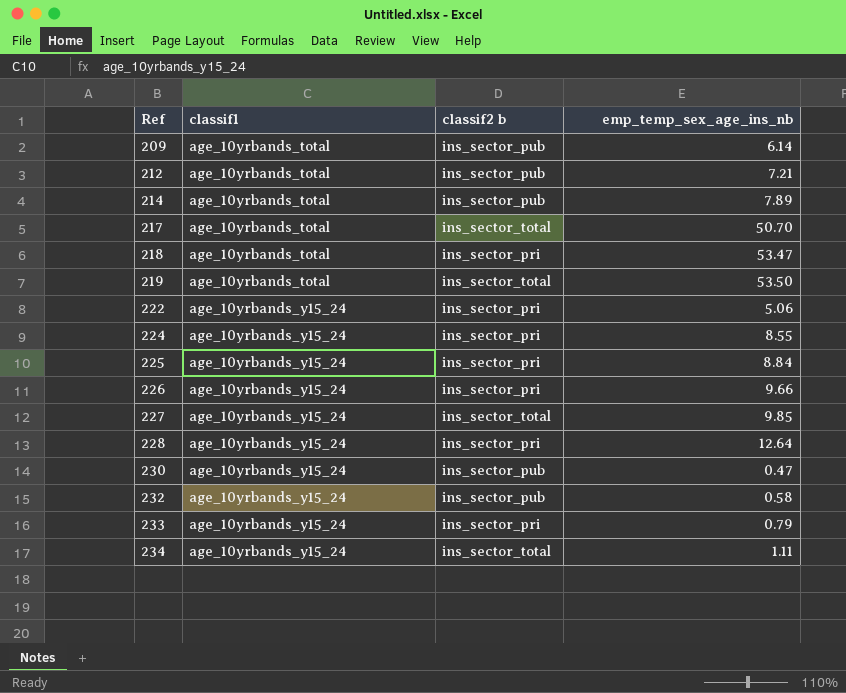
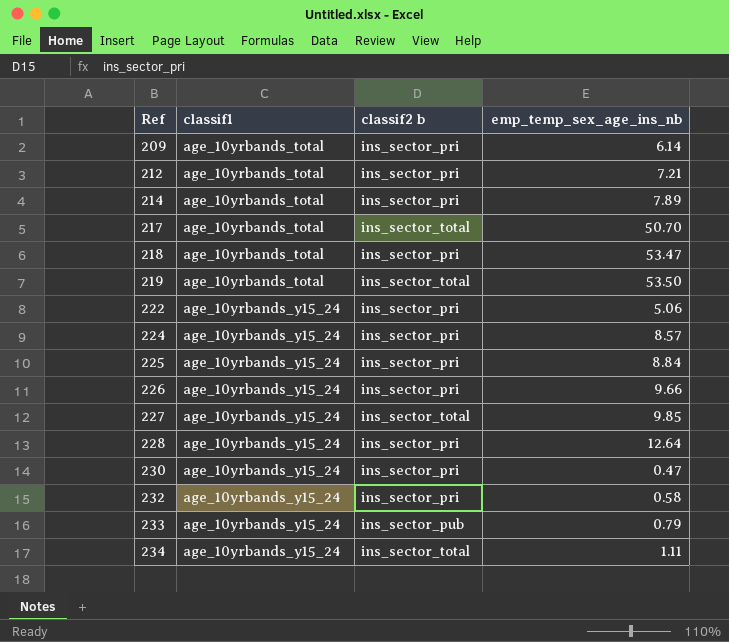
209 | classif2 b: ins_sector_pub -> ins_sector_pri
212 | classif2 b: ins_sector_pub -> ins_sector_pri
214 | classif2 b: ins_sector_pub -> ins_sector_pri
224 | emp_temp_sex_age_ins_nb: 8.55 -> 8.57
230 | classif2 b: ins_sector_pub -> ins_sector_pri
232 | classif2 b: ins_sector_pub -> ins_sector_pri
233 | classif2 b: ins_sector_pri -> ins_sector_pub

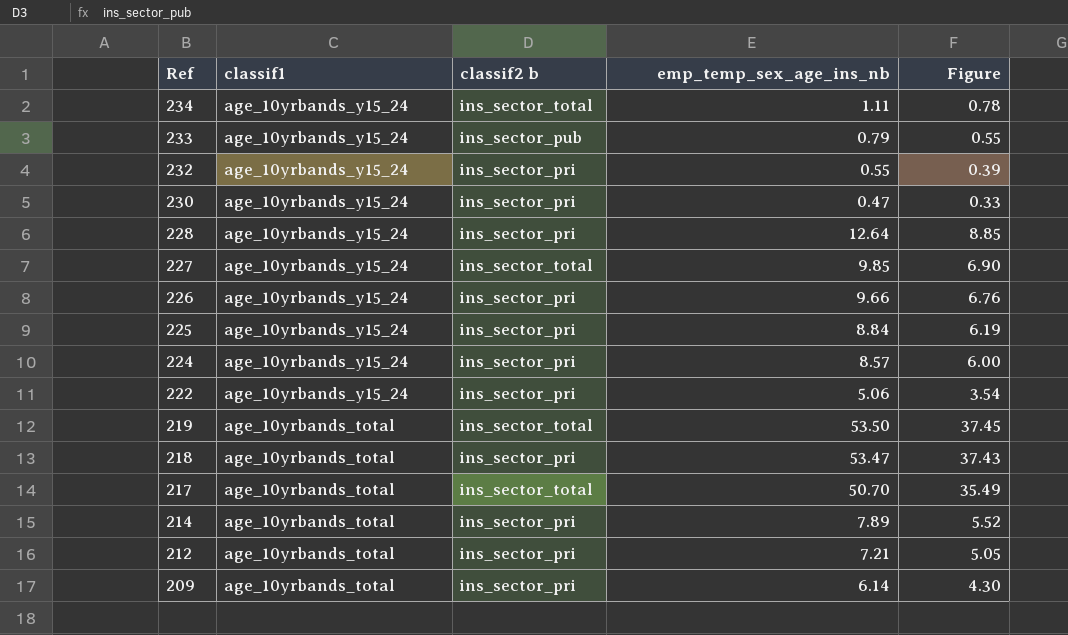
row order: Ref ascending -> Ref descending
column Figure | formula: none -> [emp_temp_sex_age_ins_nb] * 0.7
232 | emp_temp_sex_age_ins_nb: 0.58 -> 0.55

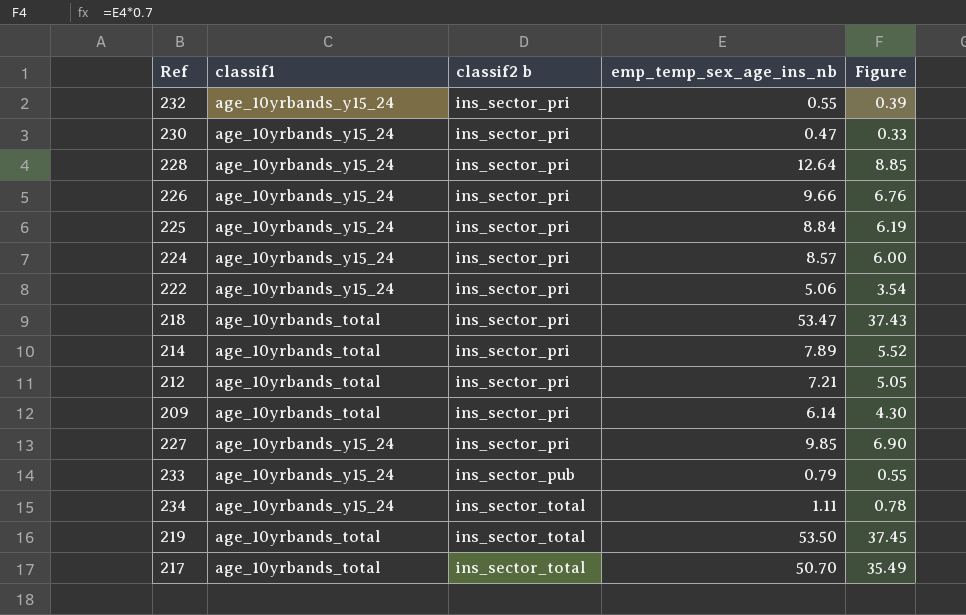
row order: Ref descending -> classif2 b ascending
227 | classif2 b: ins_sector_total -> ins_sector_pri

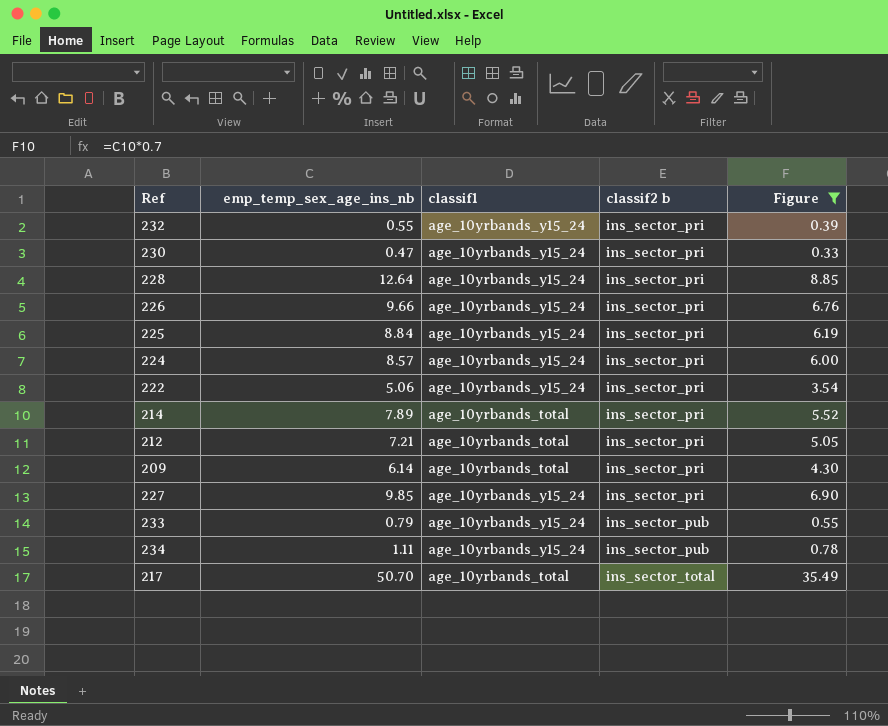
filter: none -> Figure <= 35.49
column emp_temp_sex_age_ins_nb | position: 4 -> 2
234 | classif2 b: ins_sector_total -> ins_sector_pub

